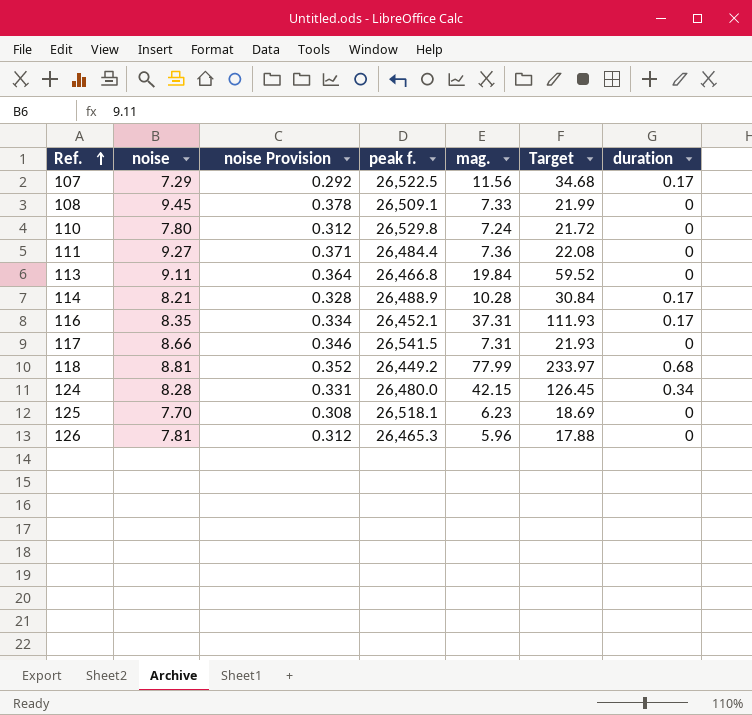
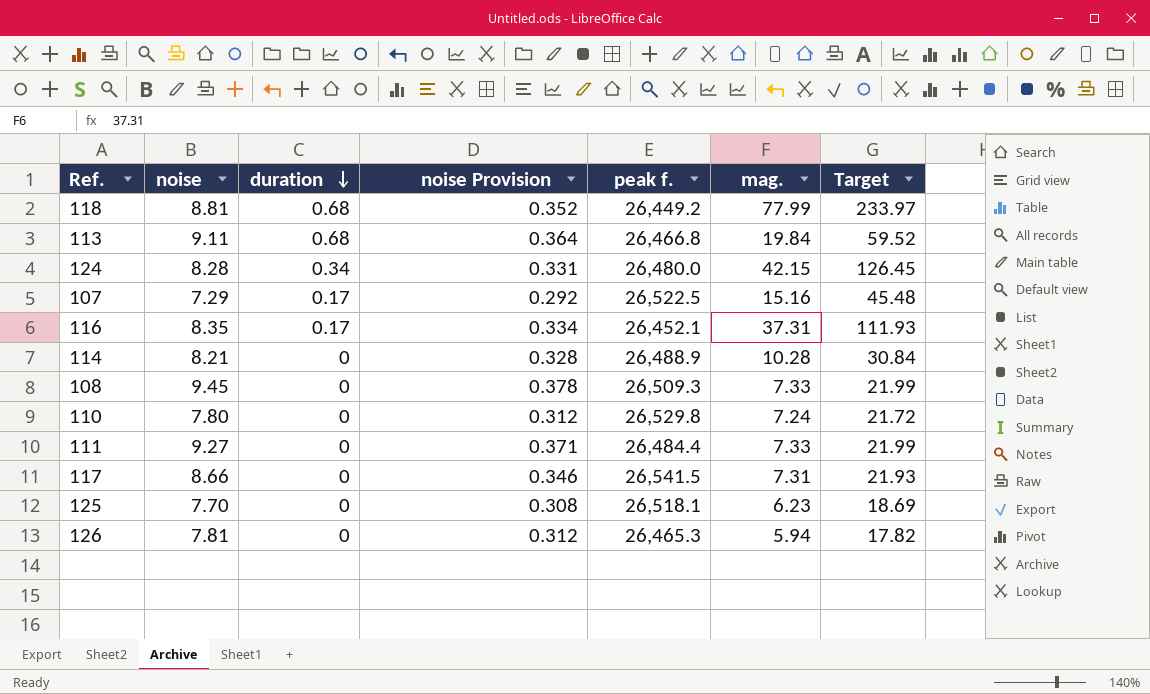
row order: Ref. ascending -> duration descending
column duration | position: 7 -> 3
113 | duration: 0 -> 0.68
107 | mag.: 11.56 -> 15.16
107 | Target: 34.68 -> 45.48
114 | duration: 0.17 -> 0
108 | peak f.: 26,509.1 -> 26,509.3
111 | mag.: 7.36 -> 7.33
111 | Target: 22.08 -> 21.99
126 | mag.: 5.96 -> 5.94
126 | Target: 17.88 -> 17.82

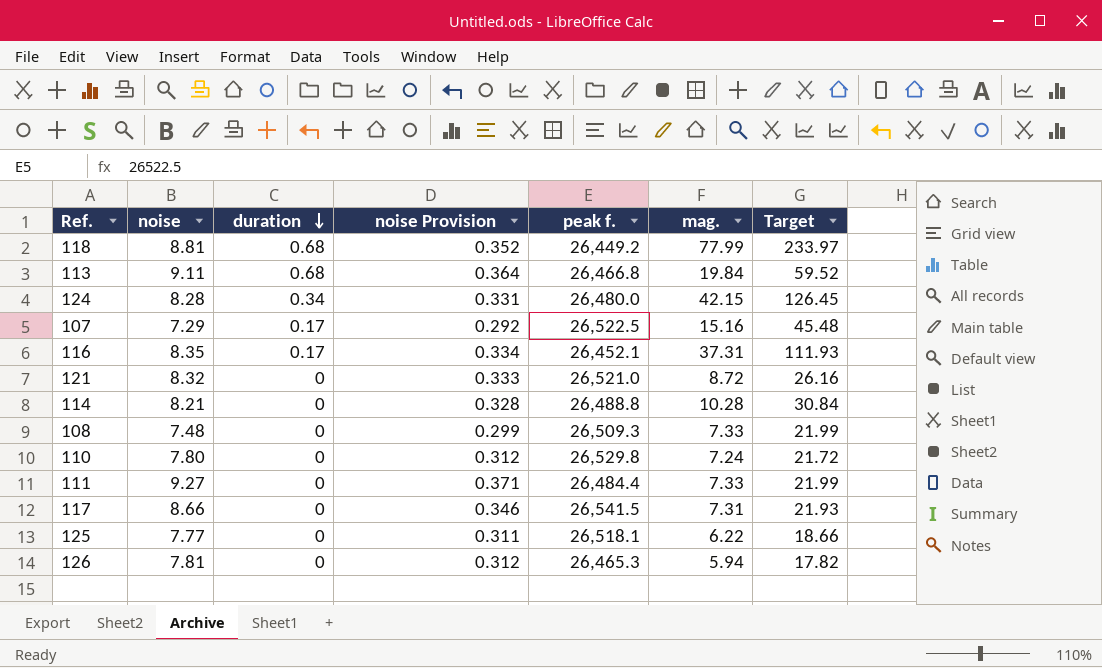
row 121: none -> 8.32 | 0 | 0.333 | 26,521.0 | 8.72 | 26.16
114 | peak f.: 26,488.9 -> 26,488.8
108 | noise: 9.45 -> 7.48
108 | noise Provision: 0.378 -> 0.299
125 | noise: 7.70 -> 7.77
125 | noise Provision: 0.308 -> 0.311
125 | mag.: 6.23 -> 6.22
125 | Target: 18.69 -> 18.66

